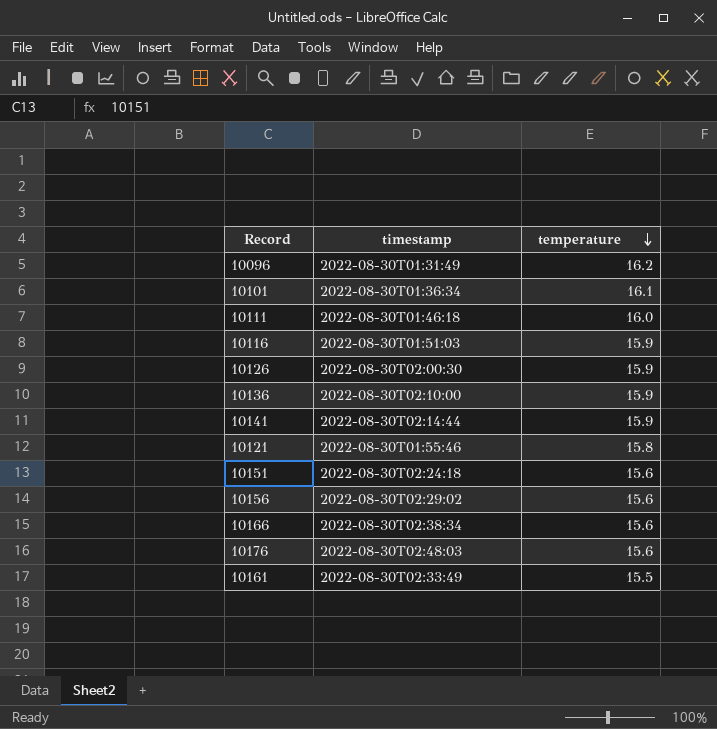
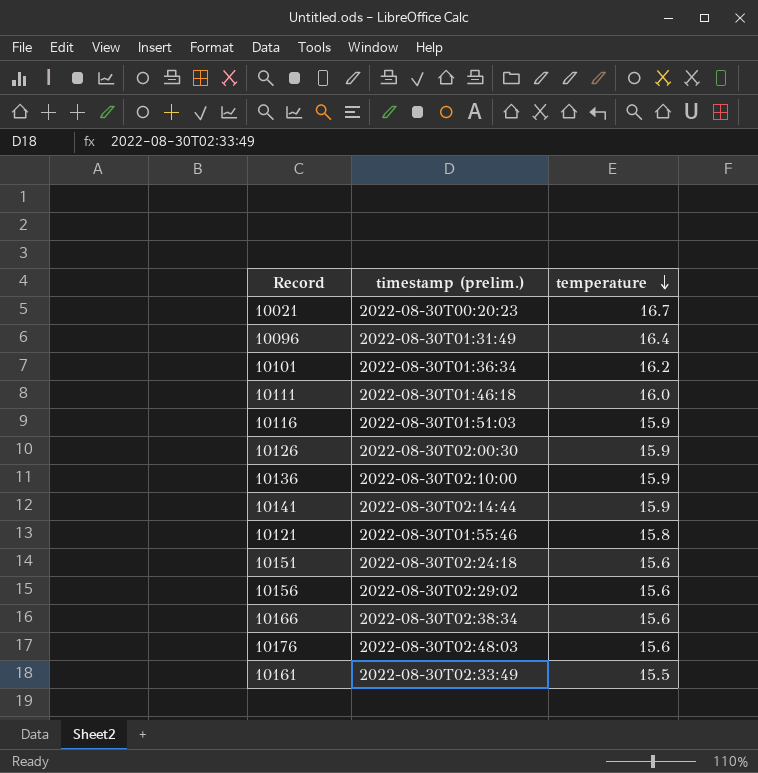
column name: timestamp -> timestamp (prelim.)
row 10021: none -> 2022-08-30T00:20:23 | 16.7
10096 | temperature: 16.2 -> 16.4
10101 | temperature: 16.1 -> 16.2

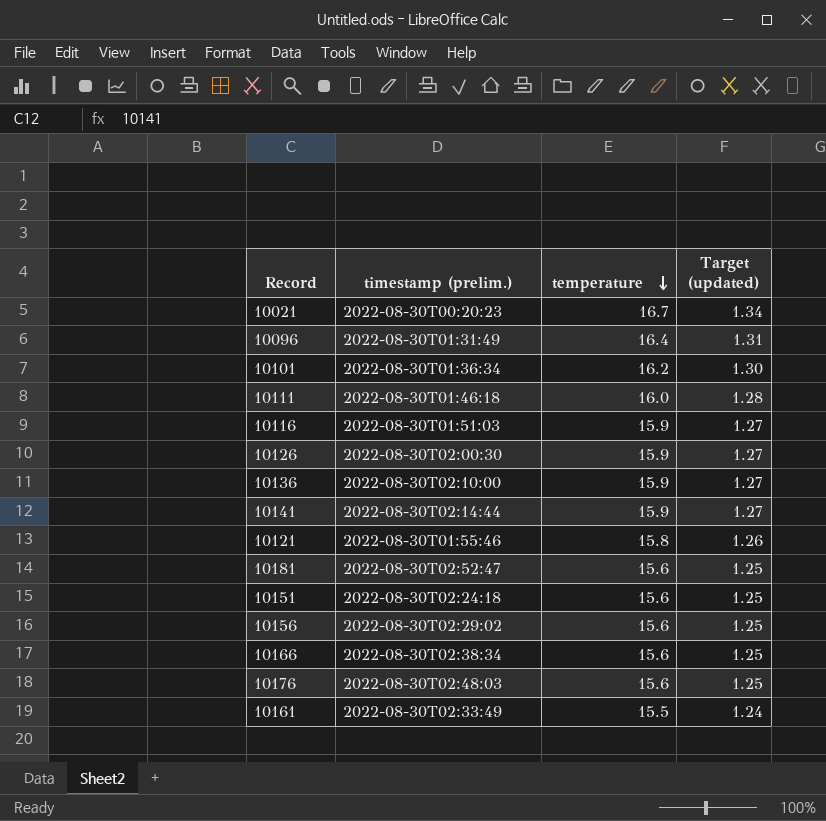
column Target (updated) | formula: none -> [temperature] * 0.08
row 10181: none -> 2022-08-30T02:52:47 | 15.6 | 1.25

